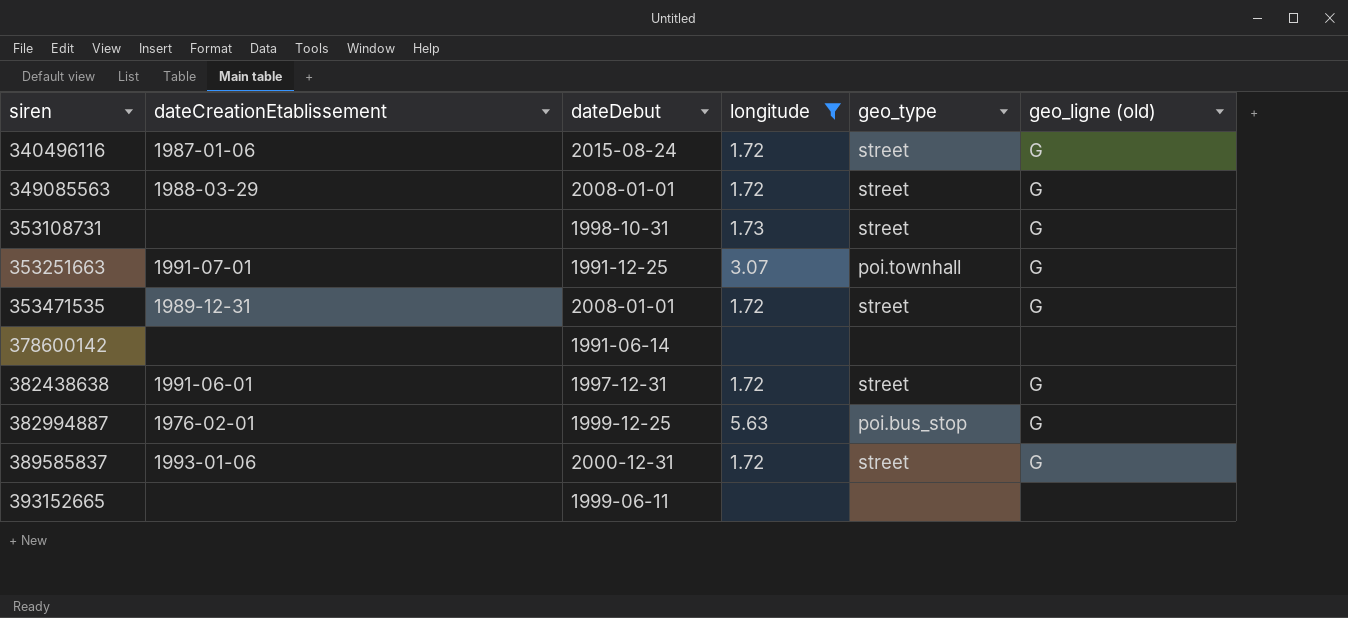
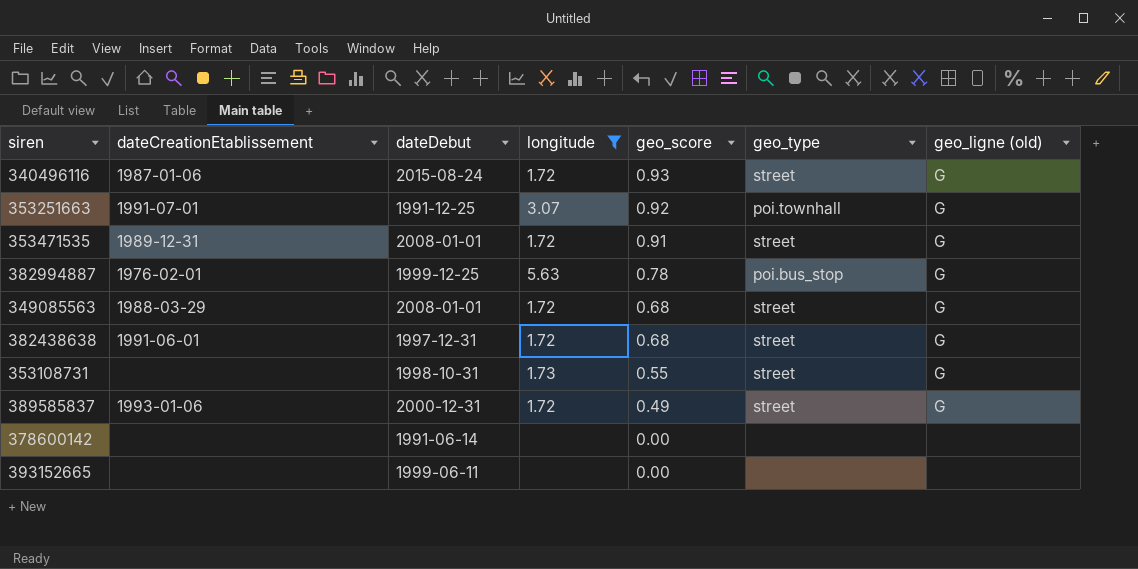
row order: siren ascending -> geo_score descending
column geo_score | position: none -> 5

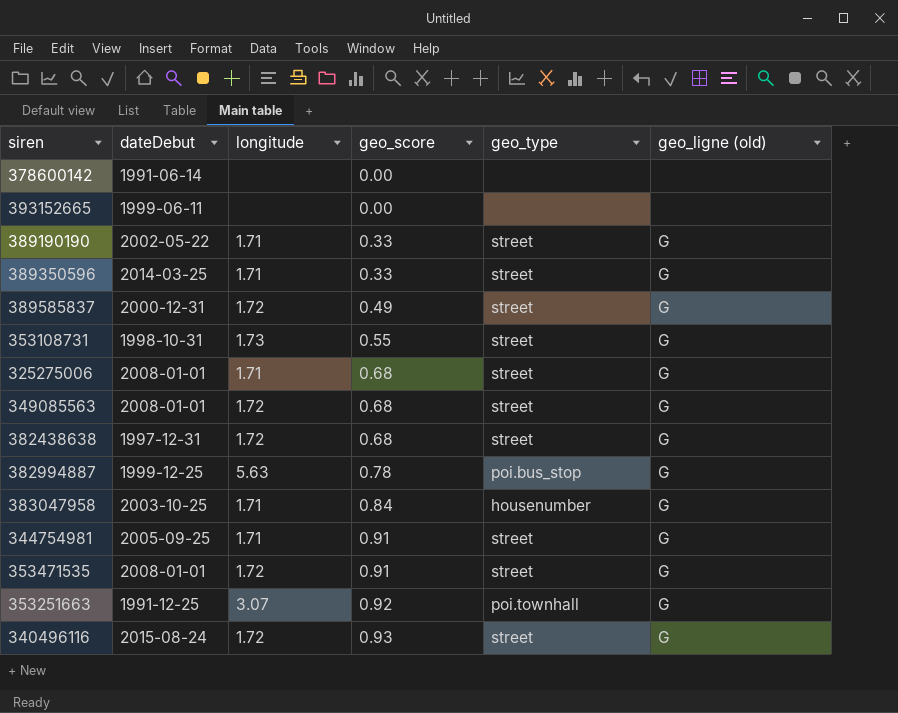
filter: longitude != 1.71 -> none
row order: geo_score descending -> geo_score ascending
column dateCreationEtablissement | position: 2 -> none

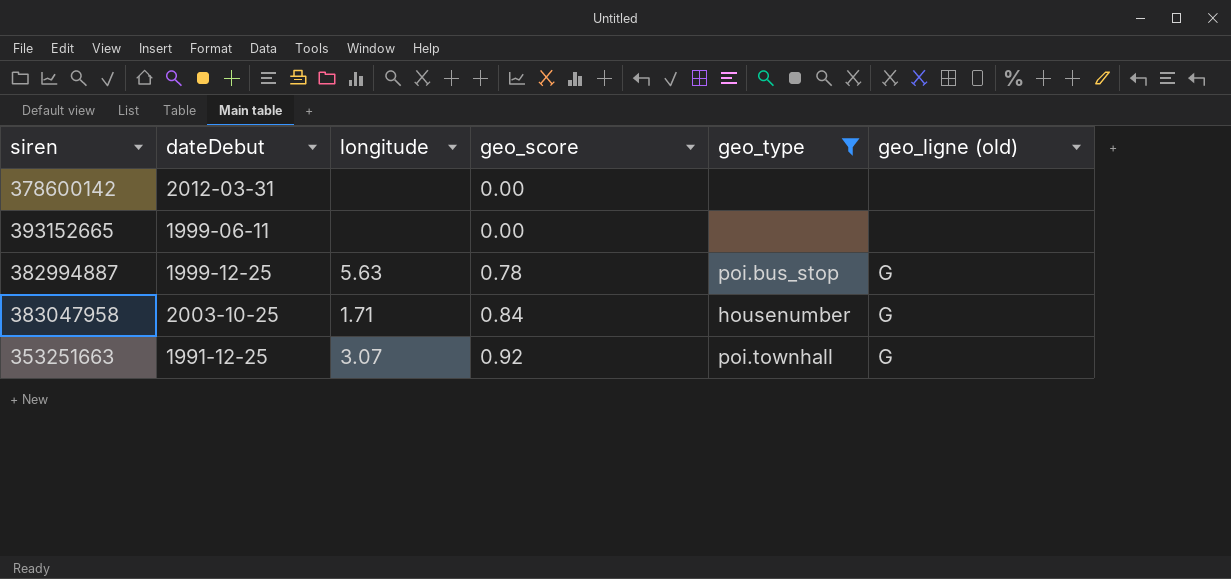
filter: none -> geo_type != street
378600142 | dateDebut: 1991-06-14 -> 2012-03-31

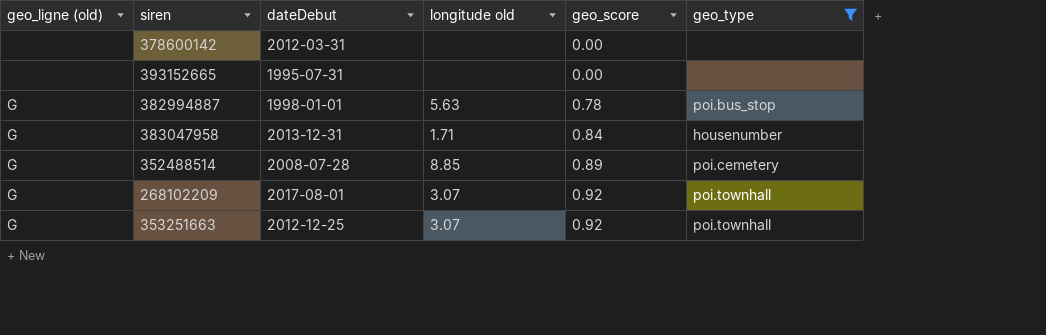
column geo_ligne (old) | position: 6 -> 1
column name: longitude -> longitude old
393152665 | dateDebut: 1999-06-11 -> 1995-07-31
382994887 | dateDebut: 1999-12-25 -> 1998-01-01
383047958 | dateDebut: 2003-10-25 -> 2013-12-31
row 352488514: none -> G | 2008-07-28 | 8.85 | 0.89 | poi.cemetery
row 268102209: none -> G | 2017-08-01 | 3.07 | 0.92 | poi.townhall
353251663 | dateDebut: 1991-12-25 -> 2012-12-25

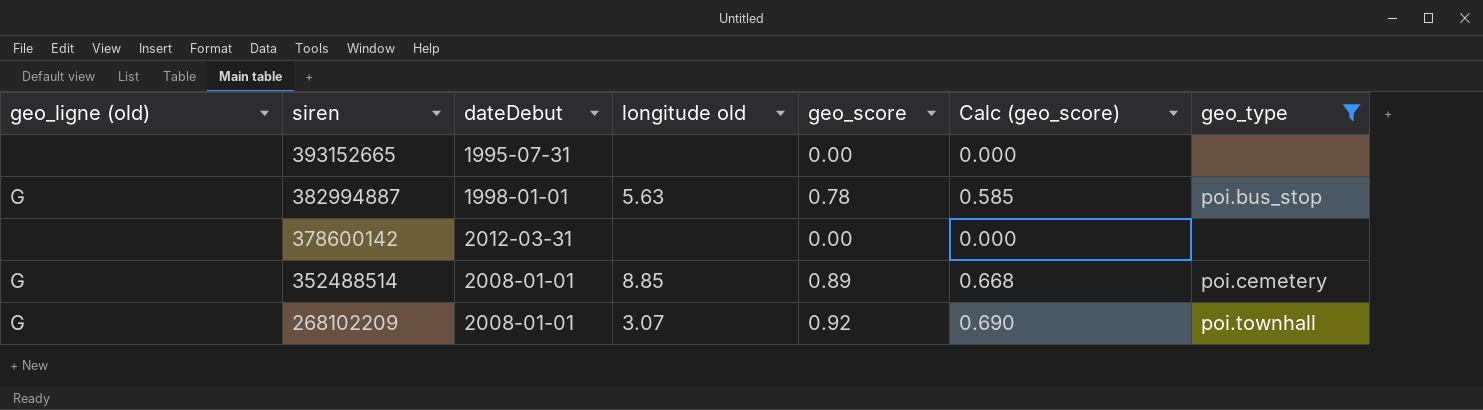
row order: geo_score ascending -> siren descending
column Calc (geo_score) | formula: none -> [geo_score] * 0.75
row 383047958: G | 2013-12-31 | 1.71 | 0.84 | housenumber -> none
row 353251663: G | 2012-12-25 | 3.07 | 0.92 | poi.townhall -> none
352488514 | dateDebut: 2008-07-28 -> 2008-01-01
268102209 | dateDebut: 2017-08-01 -> 2008-01-01

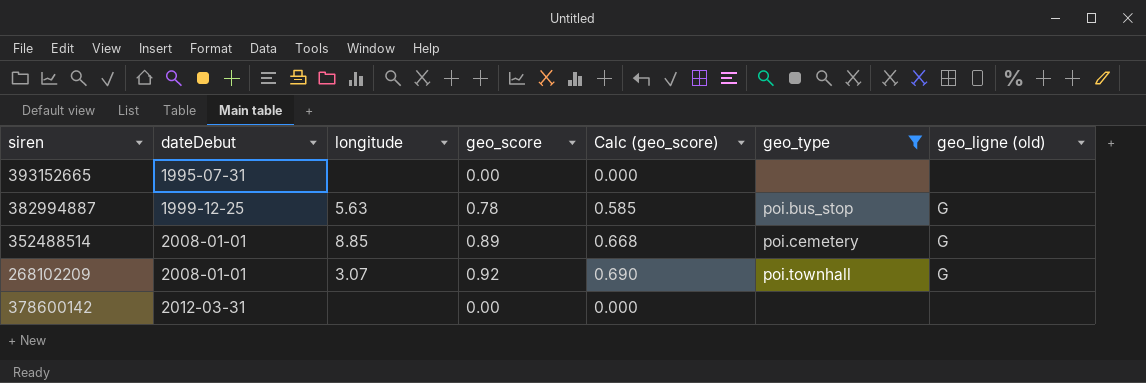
row order: siren descending -> dateDebut ascending
column name: longitude old -> longitude
column geo_ligne (old) | position: 1 -> 7
382994887 | dateDebut: 1998-01-01 -> 1999-12-25

